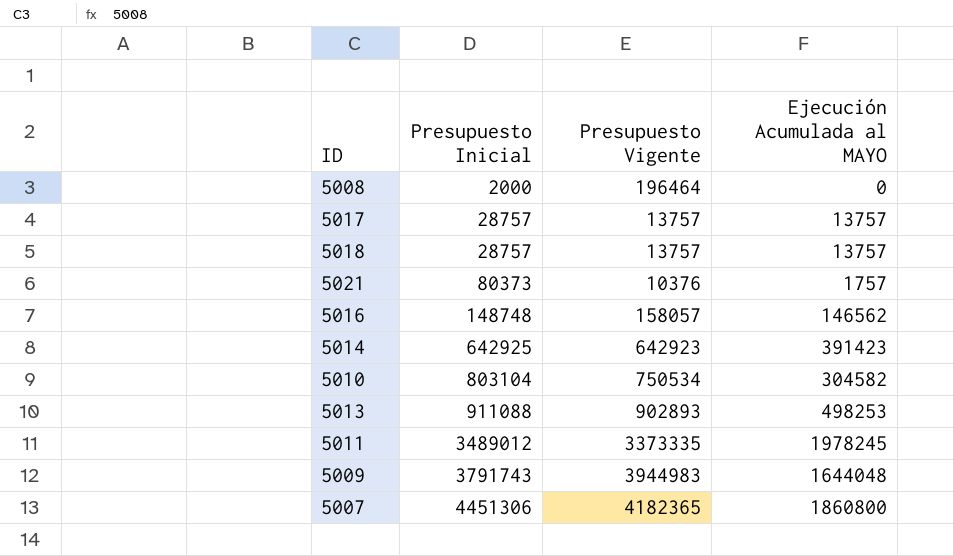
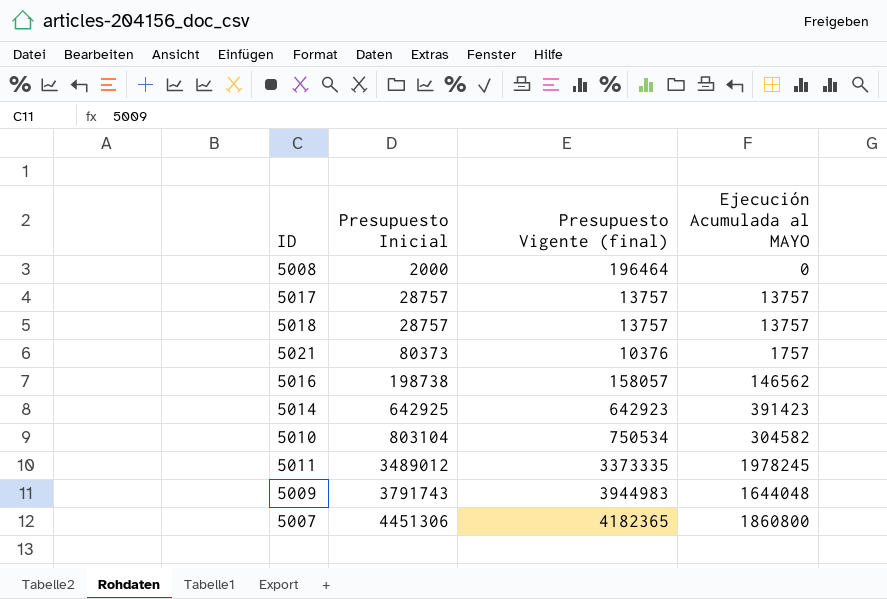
column name: Presupuesto Vigente -> Presupuesto Vigente (final)
row 5013: 911088 | 902893 | 498253 -> none
5016 | Presupuesto Inicial: 148748 -> 198738

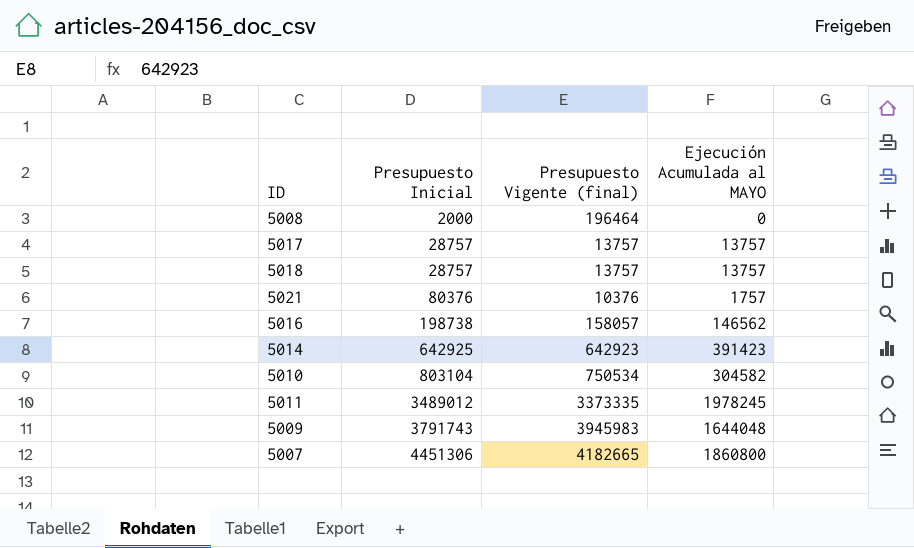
5021 | Presupuesto Inicial: 80373 -> 80376
5009 | Presupuesto Vigente (final): 3944983 -> 3945983
5007 | Presupuesto Vigente (final): 4182365 -> 4182665

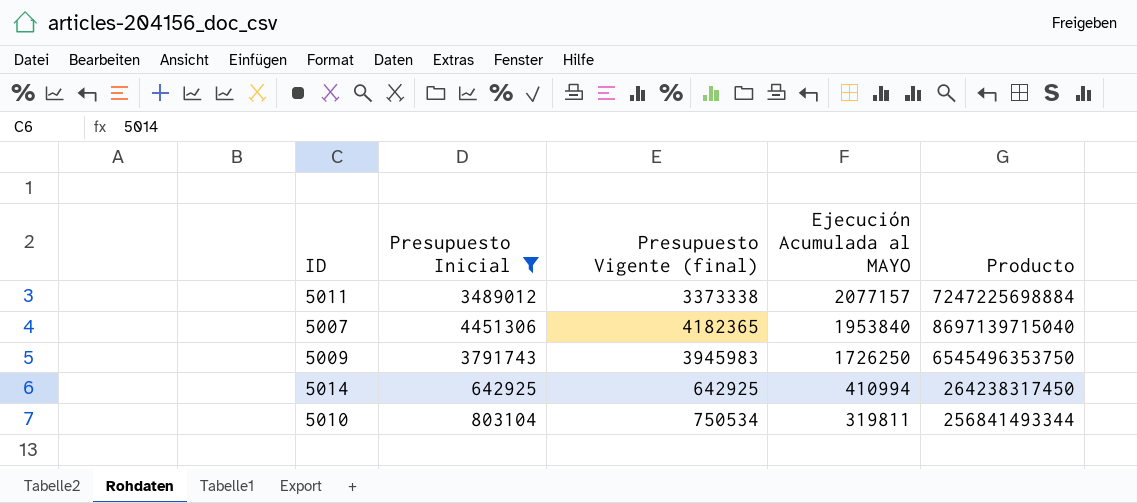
filter: none -> Presupuesto Inicial >= 642925
row order: Presupuesto Inicial ascending -> Ejecución Acumulada al MAYO descending
column Producto | formula: none -> [Presupuesto Inicial] * [Ejecución Acumulada al MAYO]
5011 | Presupuesto Vigente (final): 3373335 -> 3373338
5011 | Ejecución Acumulada al MAYO: 1978245 -> 2077157
5007 | Presupuesto Vigente (final): 4182665 -> 4182365
5007 | Ejecución Acumulada al MAYO: 1860800 -> 1953840
5009 | Ejecución Acumulada al MAYO: 1644048 -> 1726250
5014 | Presupuesto Vigente (final): 642923 -> 642925
5014 | Ejecución Acumulada al MAYO: 391423 -> 410994
5010 | Ejecución Acumulada al MAYO: 304582 -> 319811

